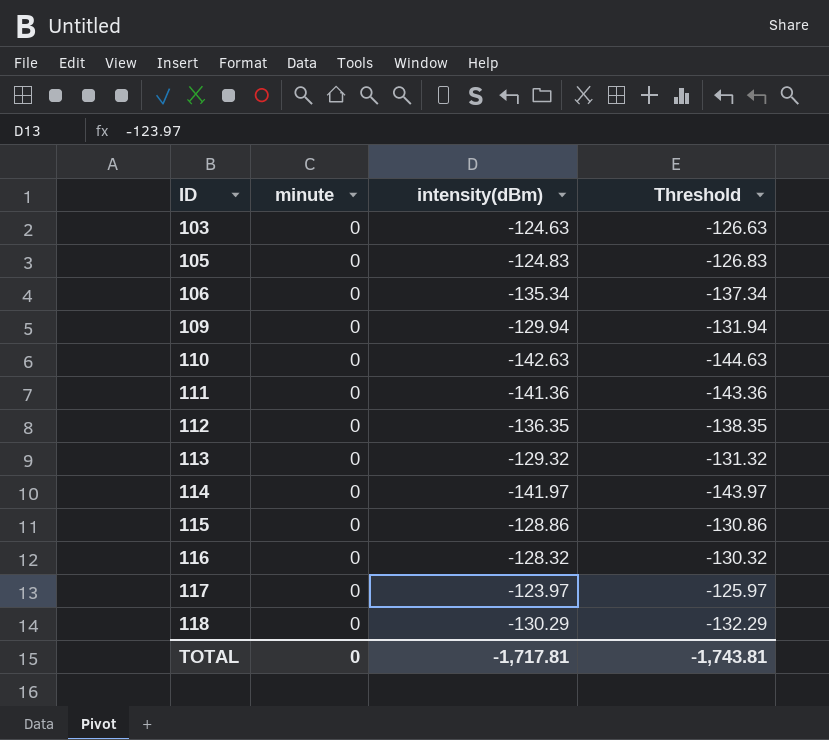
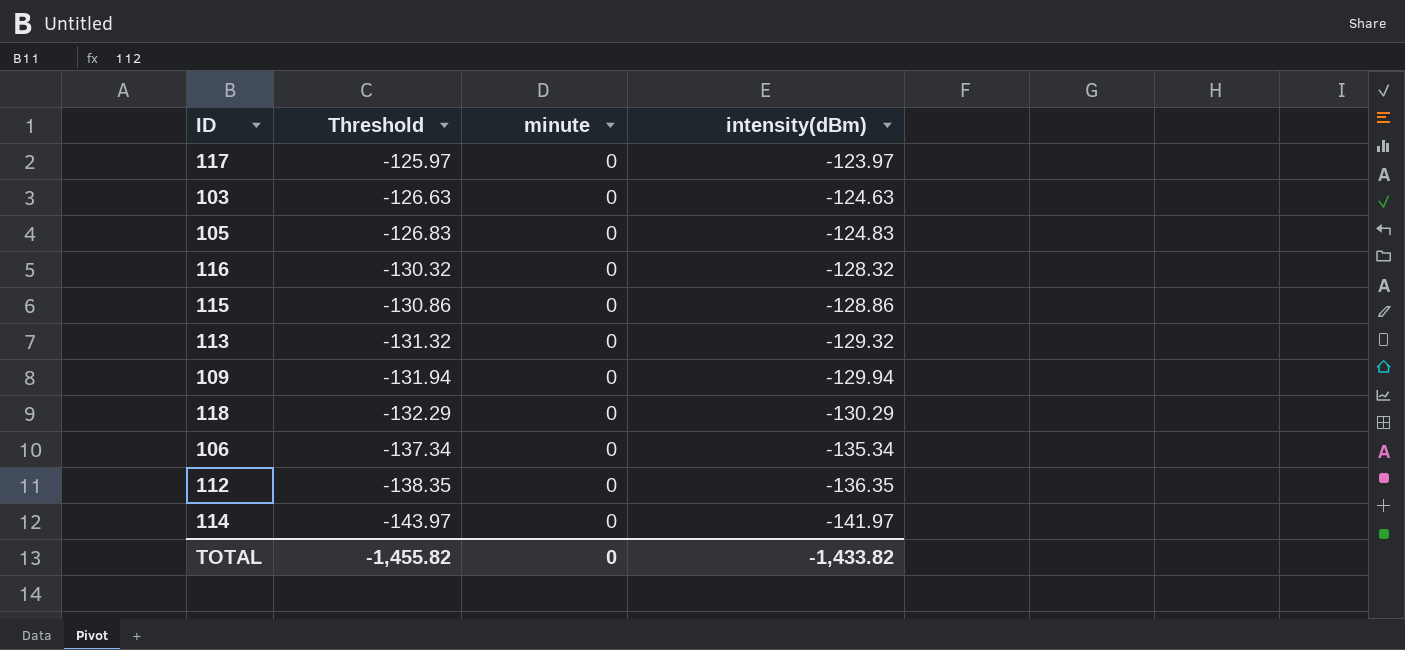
row order: ID ascending -> Threshold descending
column Threshold | position: 4 -> 2
row 110: 0 | -142.63 | -144.63 -> none
row 111: 0 | -141.36 | -143.36 -> none
TOTAL | Threshold: -1,743.81 -> -1,455.82
TOTAL | intensity(dBm): -1,717.81 -> -1,433.82

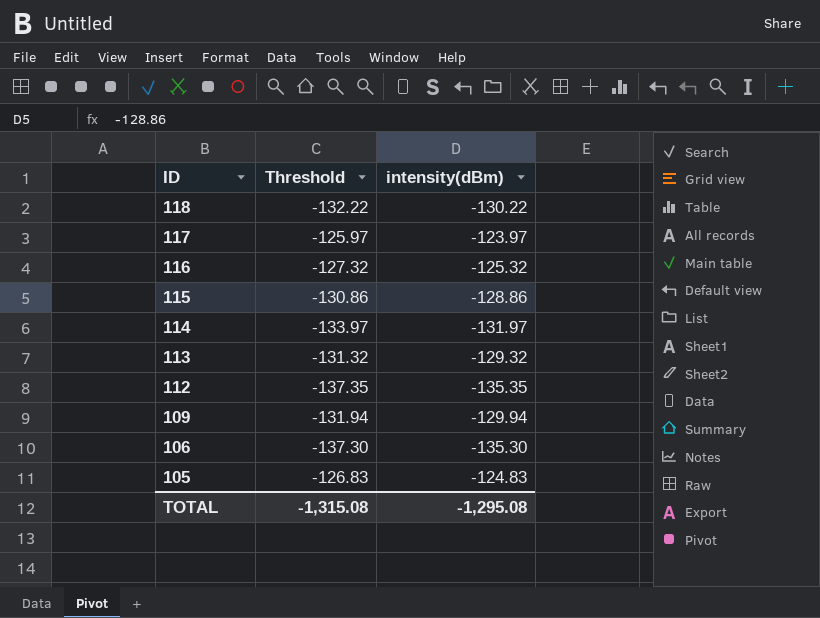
row order: Threshold descending -> ID descending
column minute | position: 3 -> none
row 103: -126.63 | 0 | -124.63 -> none
118 | Threshold: -132.29 -> -132.22
118 | intensity(dBm): -130.29 -> -130.22
116 | Threshold: -130.32 -> -127.32
116 | intensity(dBm): -128.32 -> -125.32
114 | Threshold: -143.97 -> -133.97
114 | intensity(dBm): -141.97 -> -131.97
112 | Threshold: -138.35 -> -137.35
112 | intensity(dBm): -136.35 -> -135.35
106 | Threshold: -137.34 -> -137.30
106 | intensity(dBm): -135.34 -> -135.30
TOTAL | Threshold: -1,455.82 -> -1,315.08
TOTAL | intensity(dBm): -1,433.82 -> -1,295.08

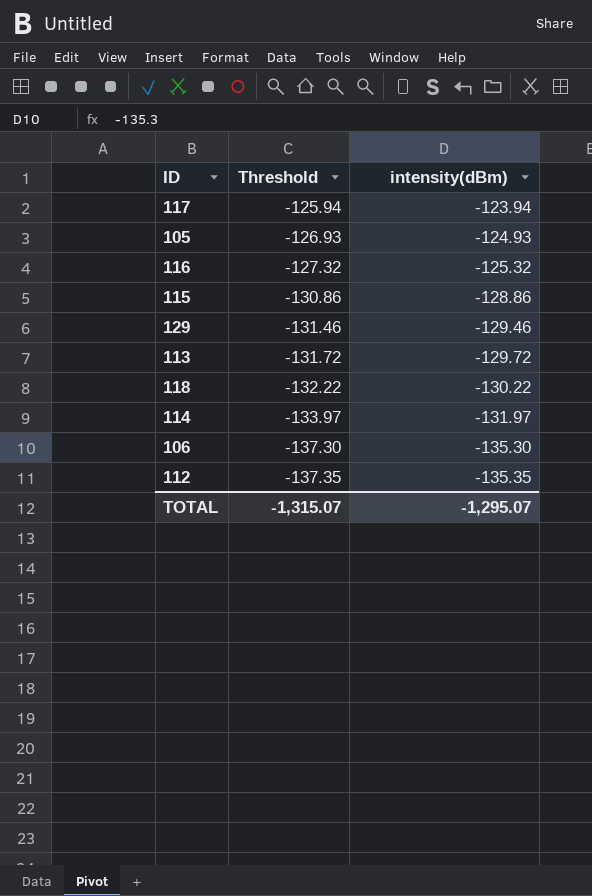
row order: ID descending -> Threshold descending
row 109: -131.94 | -129.94 -> none
117 | Threshold: -125.97 -> -125.94
117 | intensity(dBm): -123.97 -> -123.94
105 | Threshold: -126.83 -> -126.93
105 | intensity(dBm): -124.83 -> -124.93
row 129: none -> -131.46 | -129.46
113 | Threshold: -131.32 -> -131.72
113 | intensity(dBm): -129.32 -> -129.72
TOTAL | Threshold: -1,315.08 -> -1,315.07
TOTAL | intensity(dBm): -1,295.08 -> -1,295.07

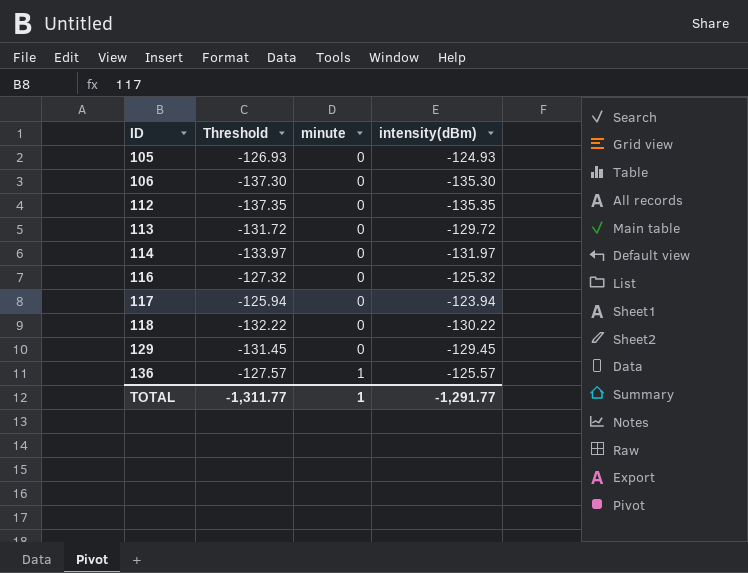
row order: Threshold descending -> ID ascending
column minute | position: none -> 3
row 115: -130.86 | -128.86 -> none
129 | Threshold: -131.46 -> -131.45
129 | intensity(dBm): -129.46 -> -129.45
row 136: none -> -127.57 | 1 | -125.57
TOTAL | Threshold: -1,315.07 -> -1,311.77
TOTAL | intensity(dBm): -1,295.07 -> -1,291.77

